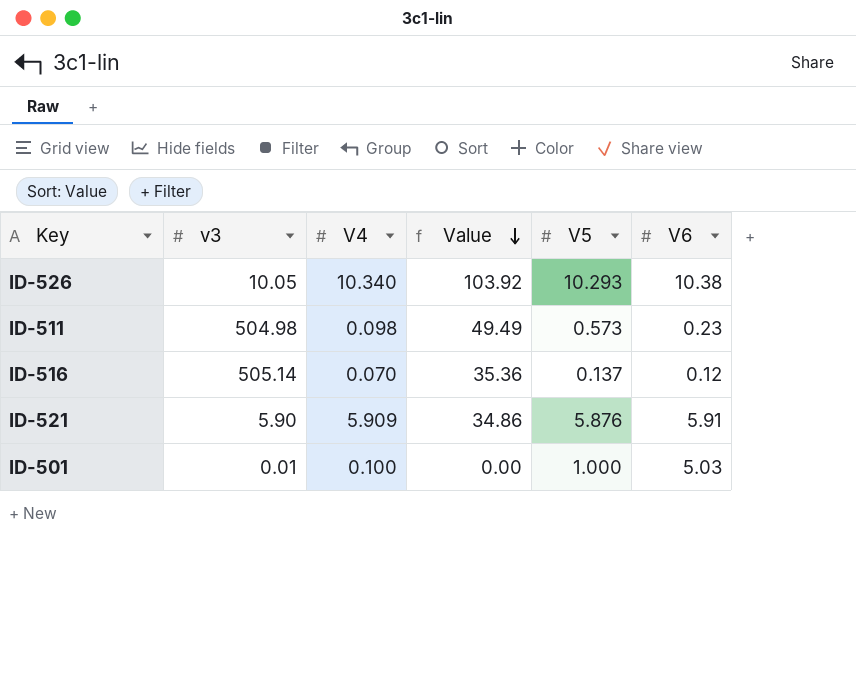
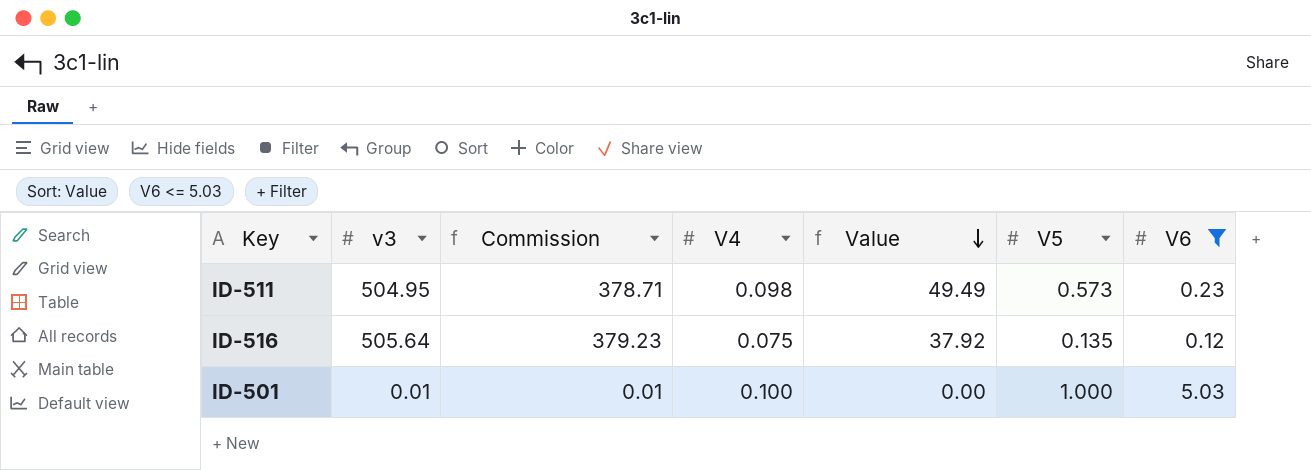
filter: none -> V6 <= 5.03
column Commission | formula: none -> [v3] * 0.75
ID-511 | v3: 504.98 -> 504.95
ID-516 | v3: 505.14 -> 505.64
ID-516 | V4: 0.070 -> 0.075
ID-516 | Value: 35.36 -> 37.92
ID-516 | V5: 0.137 -> 0.135

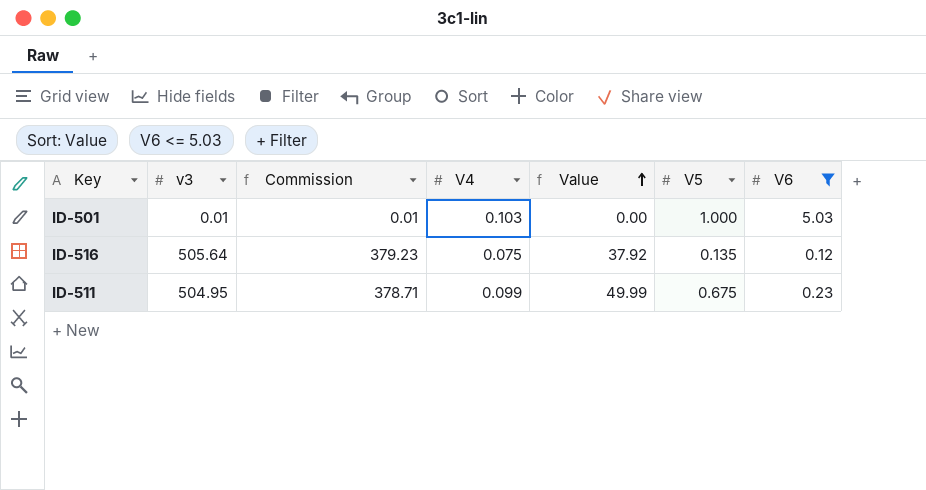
row order: Value descending -> Value ascending
ID-501 | V4: 0.100 -> 0.103
ID-511 | V4: 0.098 -> 0.099
ID-511 | Value: 49.49 -> 49.99
ID-511 | V5: 0.573 -> 0.675

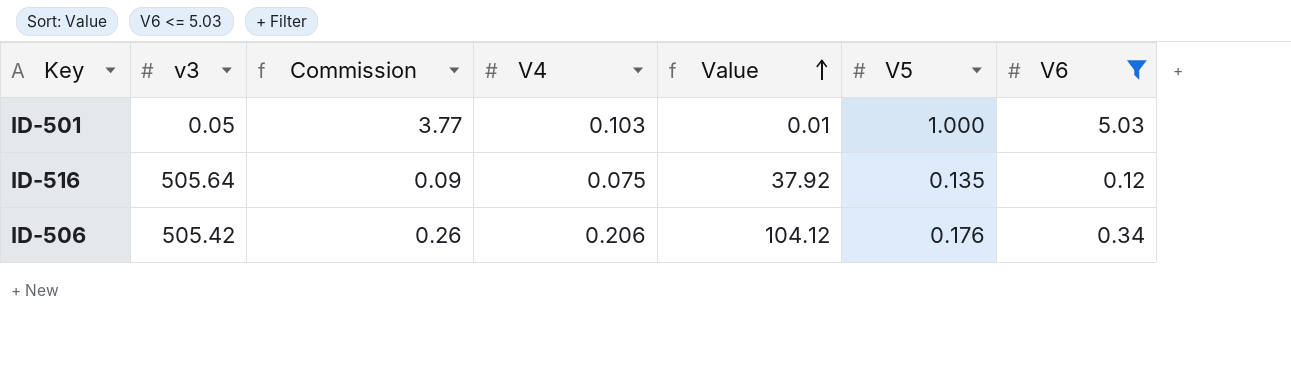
column Commission | formula: [v3] * 0.75 -> [V6] * 0.75
row ID-511: 504.95 | 378.71 | 0.099 | 49.99 | 0.675 | 0.23 -> none
ID-501 | v3: 0.01 -> 0.05
ID-501 | Value: 0.00 -> 0.01
row ID-506: none -> 505.42 | 0.26 | 0.206 | 104.12 | 0.176 | 0.34

